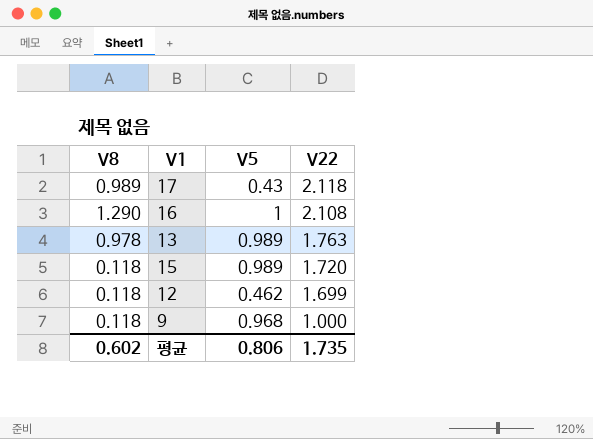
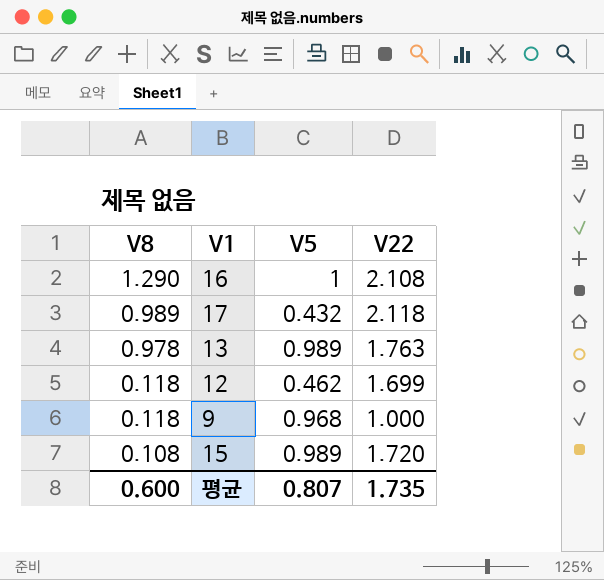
row order: V22 descending -> V8 descending
17 | V5: 0.43 -> 0.432
15 | V8: 0.118 -> 0.108
평균 | V8: 0.602 -> 0.600
평균 | V5: 0.806 -> 0.807

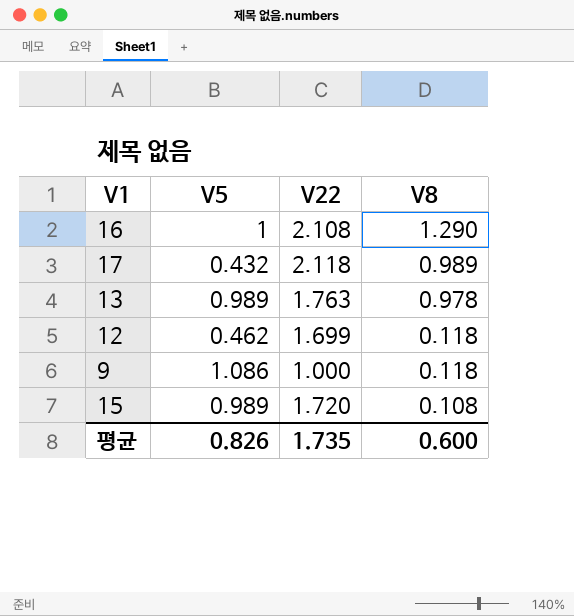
column V8 | position: 1 -> 4
9 | V5: 0.968 -> 1.086
평균 | V5: 0.807 -> 0.826

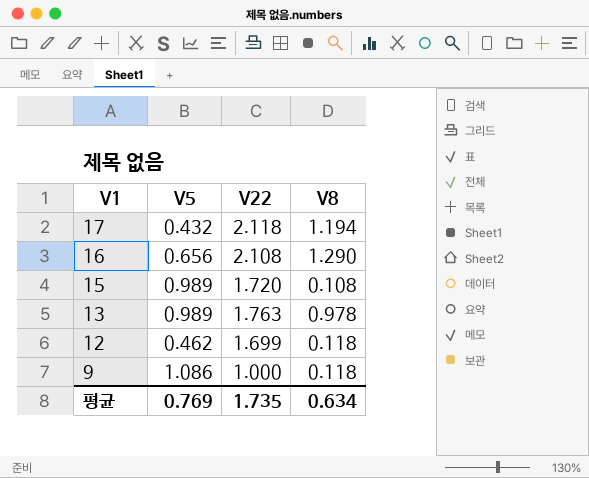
row order: V8 descending -> V1 descending
17 | V8: 0.989 -> 1.194
16 | V5: 1 -> 0.656
평균 | V5: 0.826 -> 0.769
평균 | V8: 0.600 -> 0.634

